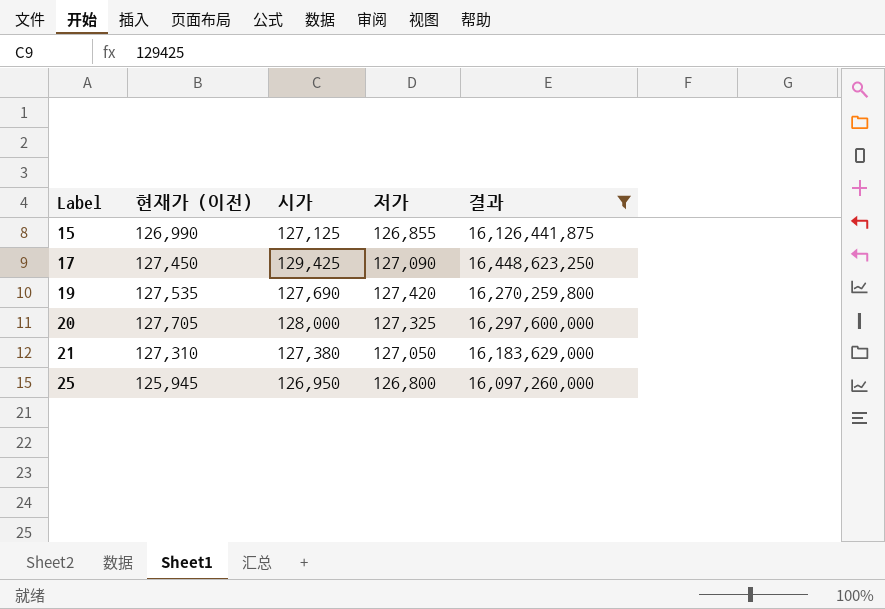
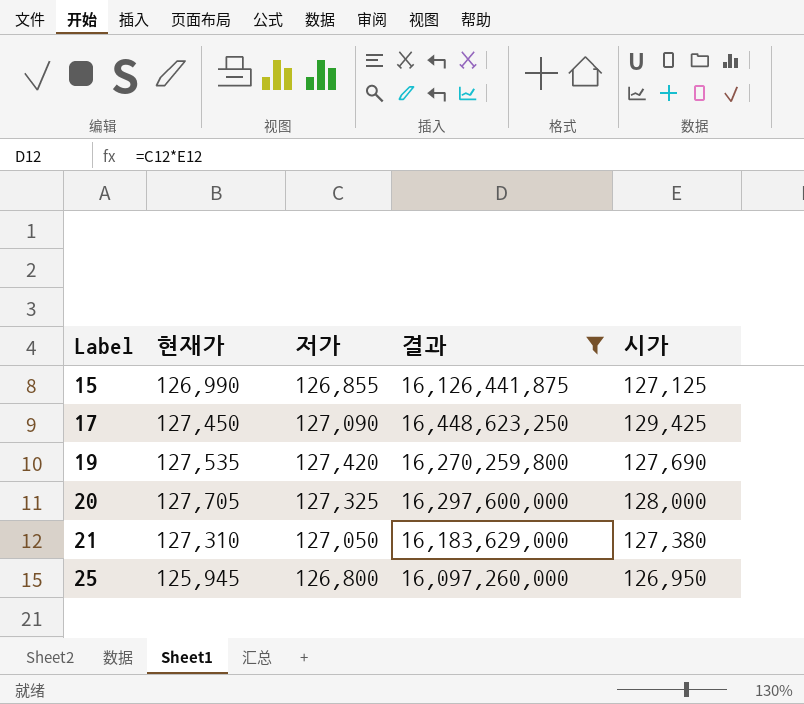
column name: 현재가 (이전) -> 현재가
column 시가 | position: 3 -> 5

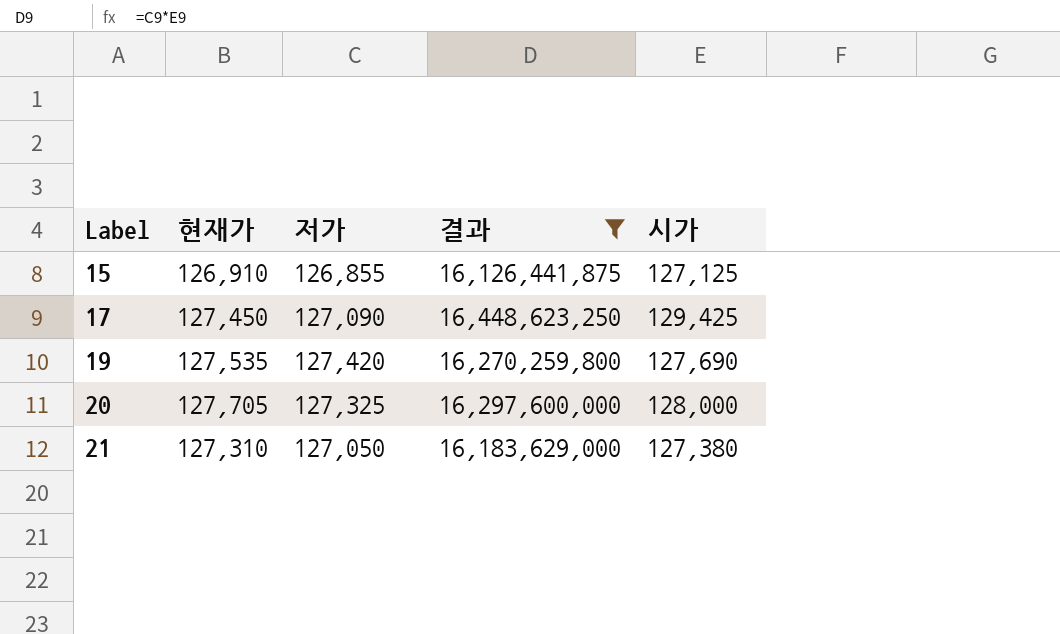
row 25: 125,945 | 126,800 | 16,097,260,000 | 126,950 -> none
15 | 현재가: 126,990 -> 126,910

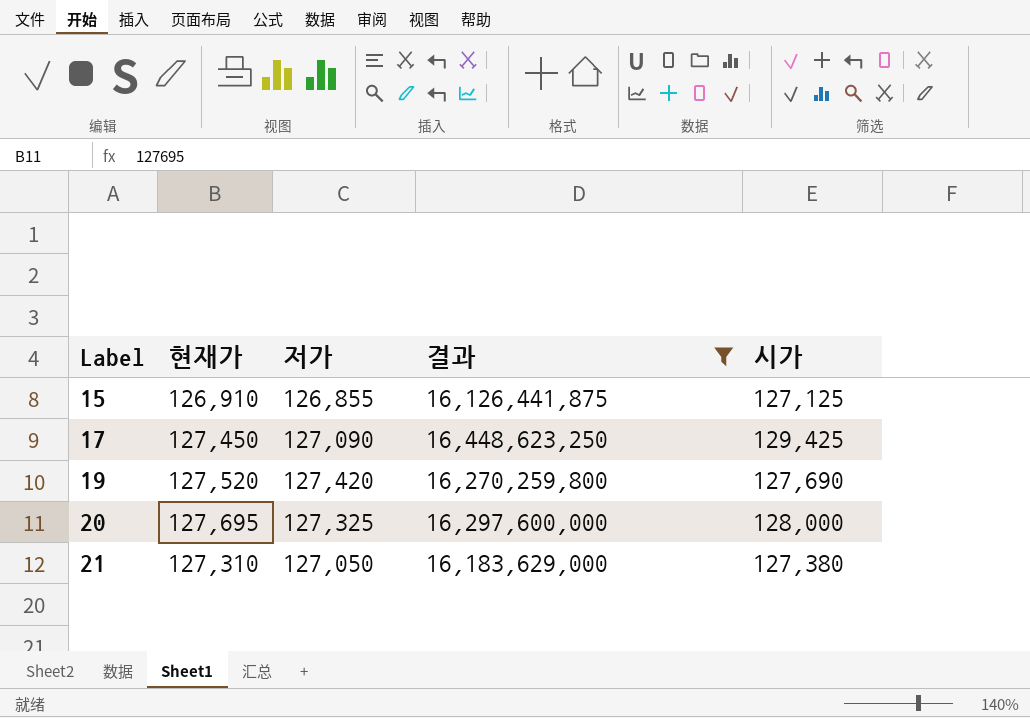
19 | 현재가: 127,535 -> 127,520
20 | 현재가: 127,705 -> 127,695

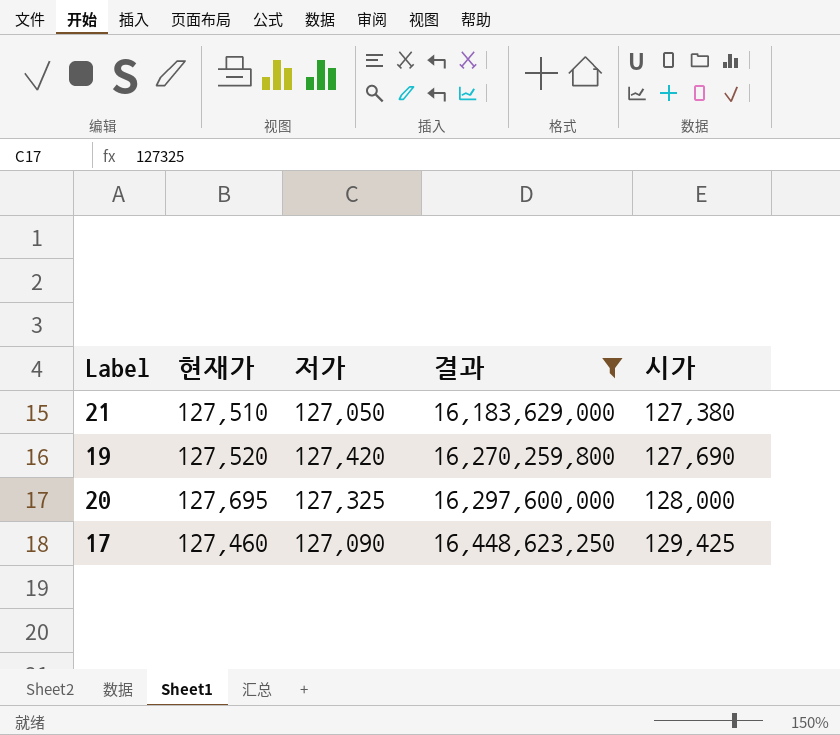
row order: Label ascending -> 결과 ascending
row 15: 126,910 | 126,855 | 16,126,441,875 | 127,125 -> none
21 | 현재가: 127,310 -> 127,510
17 | 현재가: 127,450 -> 127,460

